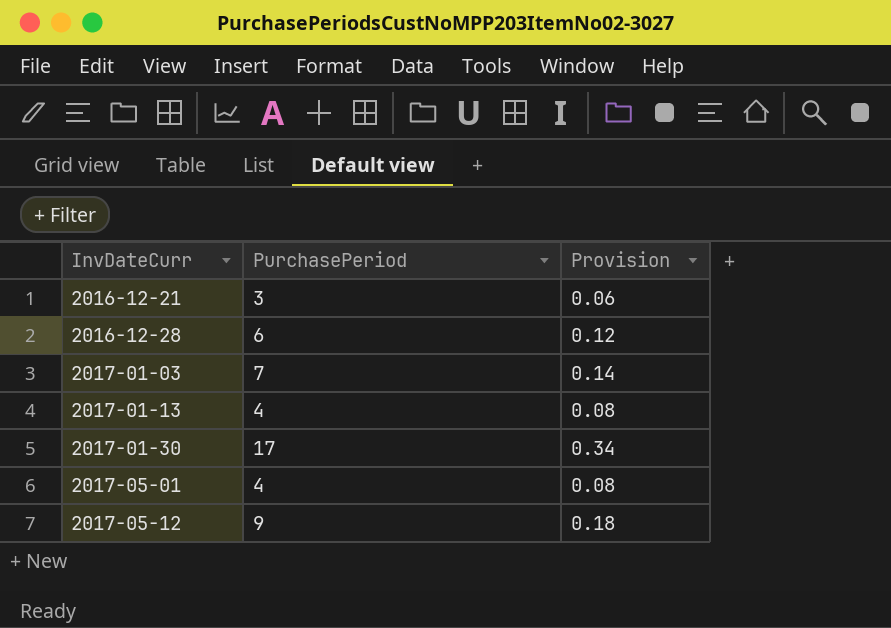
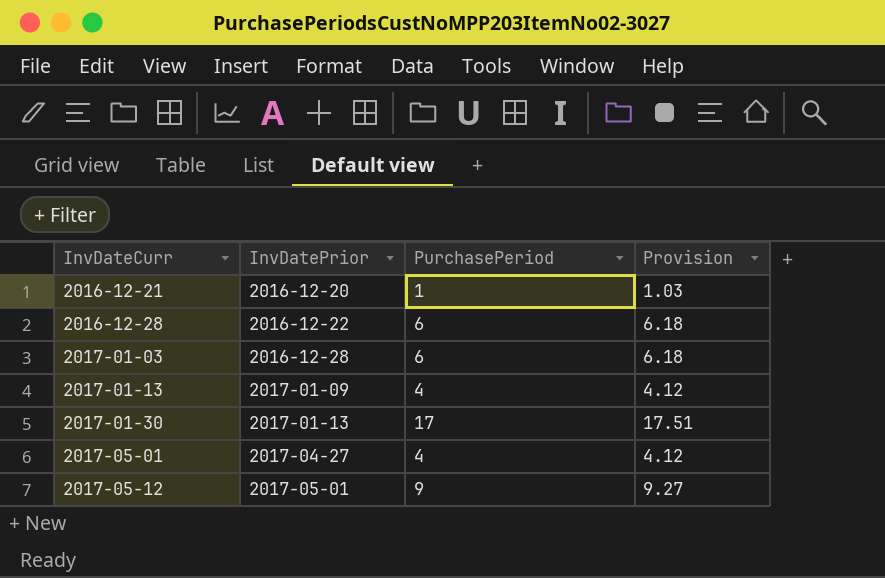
column InvDatePrior | position: none -> 2
column Provision | formula: [PurchasePeriod] * 0.02 -> [PurchasePeriod] * 1.03
2016-12-21 | PurchasePeriod: 3 -> 1
2017-01-03 | PurchasePeriod: 7 -> 6

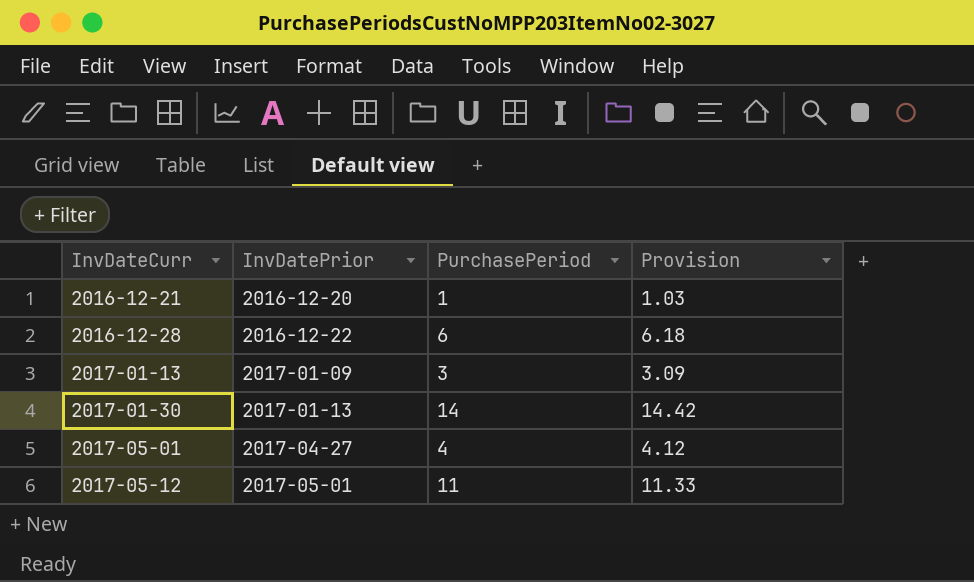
row 2017-01-03: 2016-12-28 | 6 | 6.18 -> none
2017-01-13 | PurchasePeriod: 4 -> 3
2017-01-13 | Provision: 4.12 -> 3.09
2017-01-30 | PurchasePeriod: 17 -> 14
2017-01-30 | Provision: 17.51 -> 14.42
2017-05-12 | PurchasePeriod: 9 -> 11
2017-05-12 | Provision: 9.27 -> 11.33

